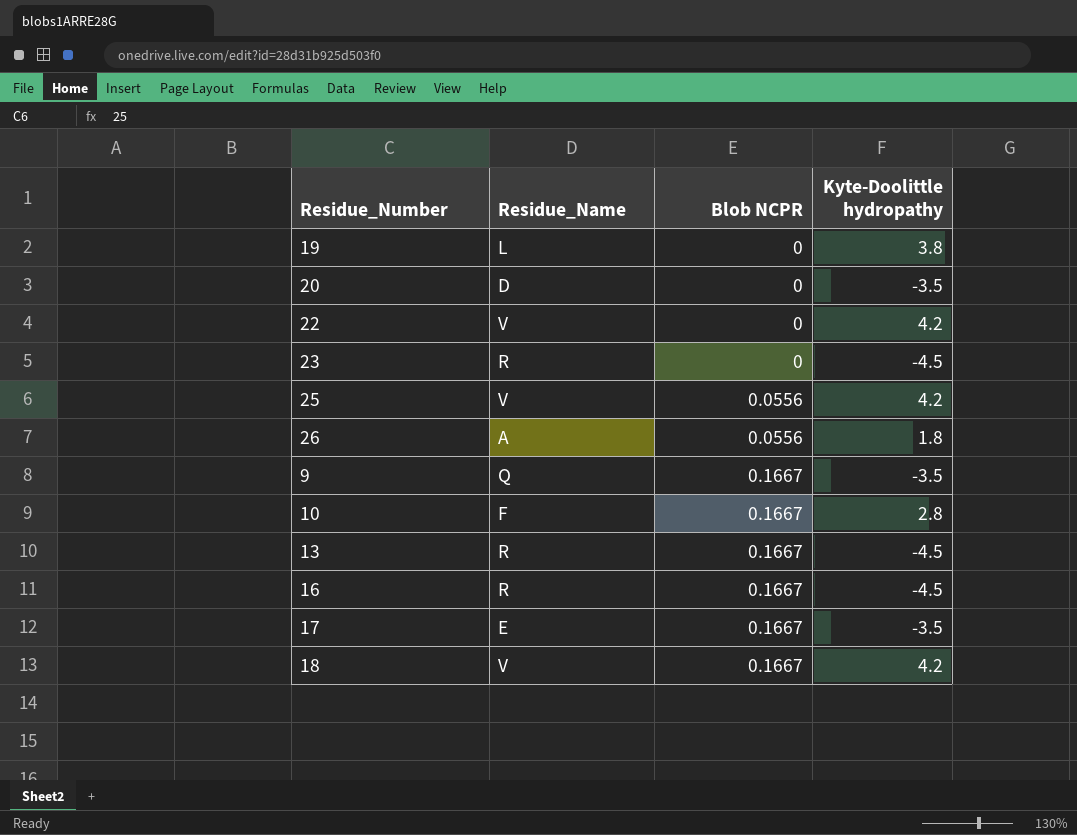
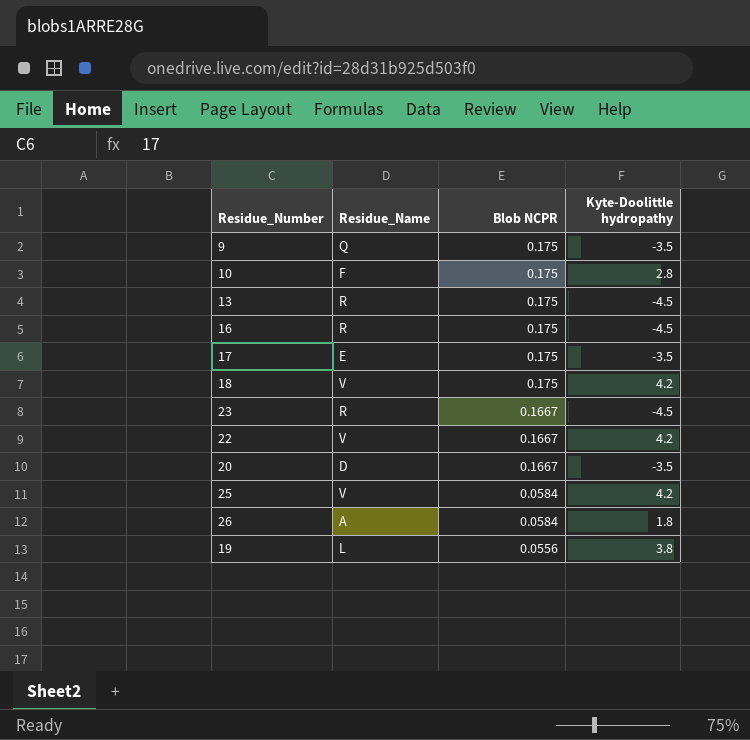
row order: Blob NCPR ascending -> Blob NCPR descending
9 | Blob NCPR: 0.1667 -> 0.175
10 | Blob NCPR: 0.1667 -> 0.175
13 | Blob NCPR: 0.1667 -> 0.175
16 | Blob NCPR: 0.1667 -> 0.175
17 | Blob NCPR: 0.1667 -> 0.175
18 | Blob NCPR: 0.1667 -> 0.175
23 | Blob NCPR: 0 -> 0.1667
22 | Blob NCPR: 0 -> 0.1667
20 | Blob NCPR: 0 -> 0.1667
25 | Blob NCPR: 0.0556 -> 0.0584
26 | Blob NCPR: 0.0556 -> 0.0584
19 | Blob NCPR: 0 -> 0.0556

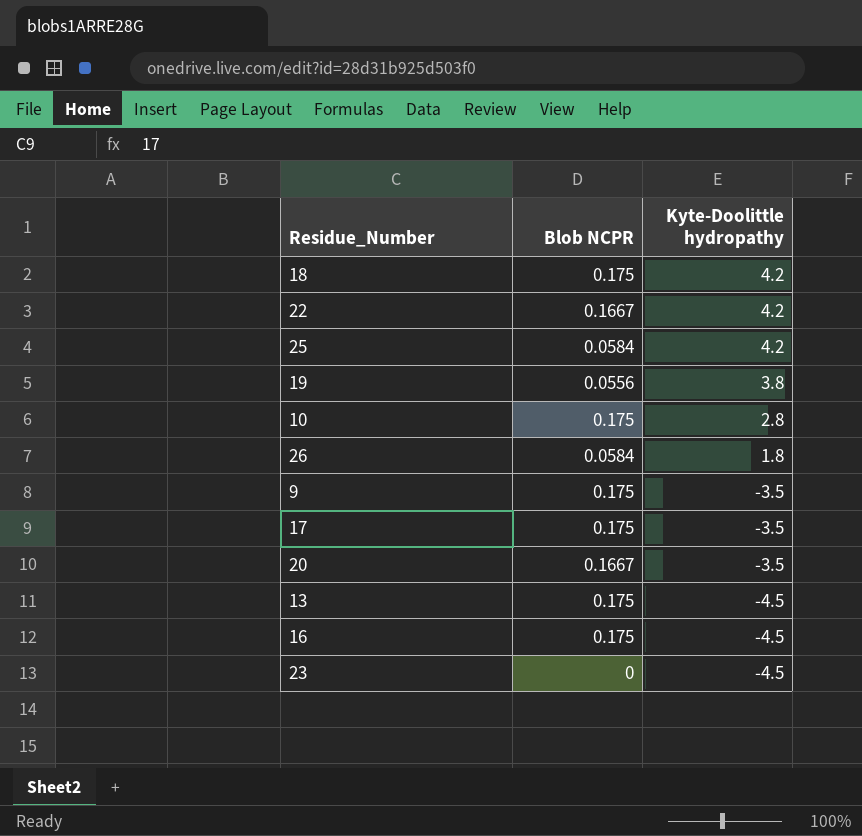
row order: Blob NCPR descending -> Kyte-Doolittle hydropathy descending
column Residue_Name | position: 2 -> none
23 | Blob NCPR: 0.1667 -> 0

